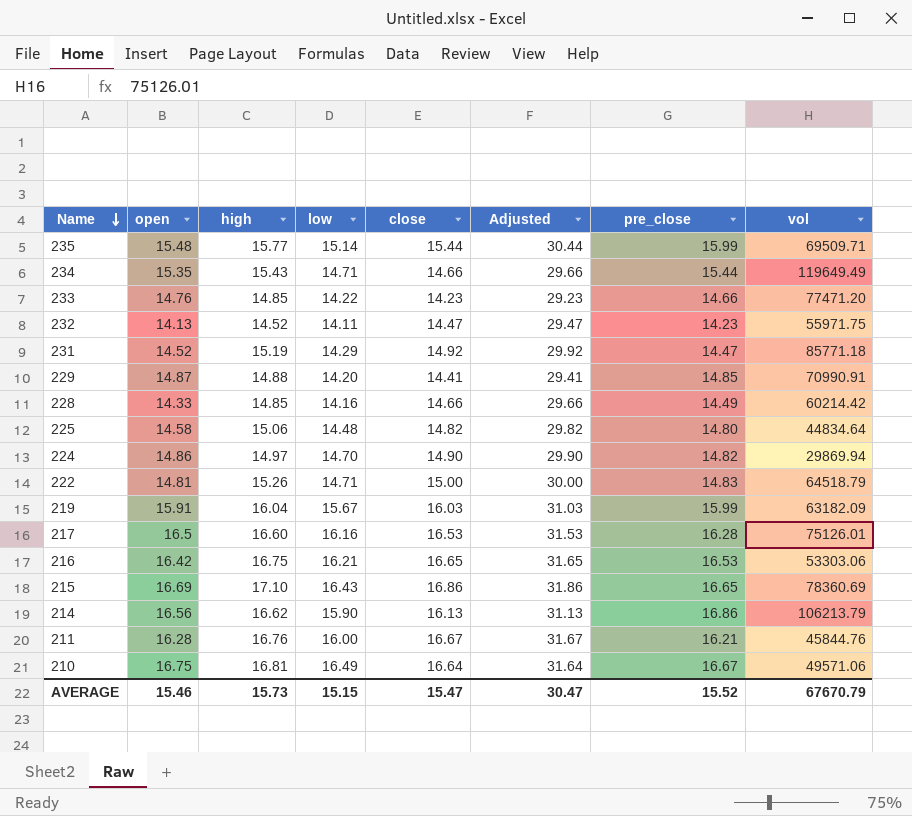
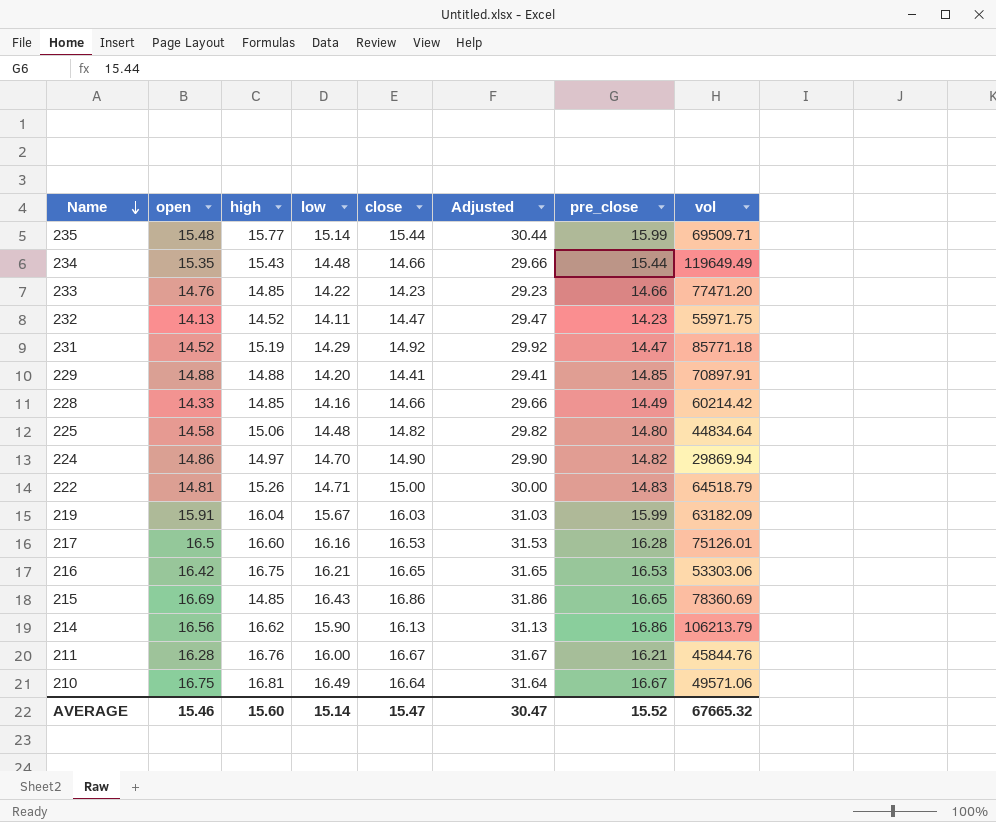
234 | low: 14.71 -> 14.48
229 | open: 14.87 -> 14.88
229 | vol: 70990.91 -> 70897.91
215 | high: 17.10 -> 14.85
AVERAGE | high: 15.73 -> 15.60
AVERAGE | low: 15.15 -> 15.14
AVERAGE | vol: 67670.79 -> 67665.32

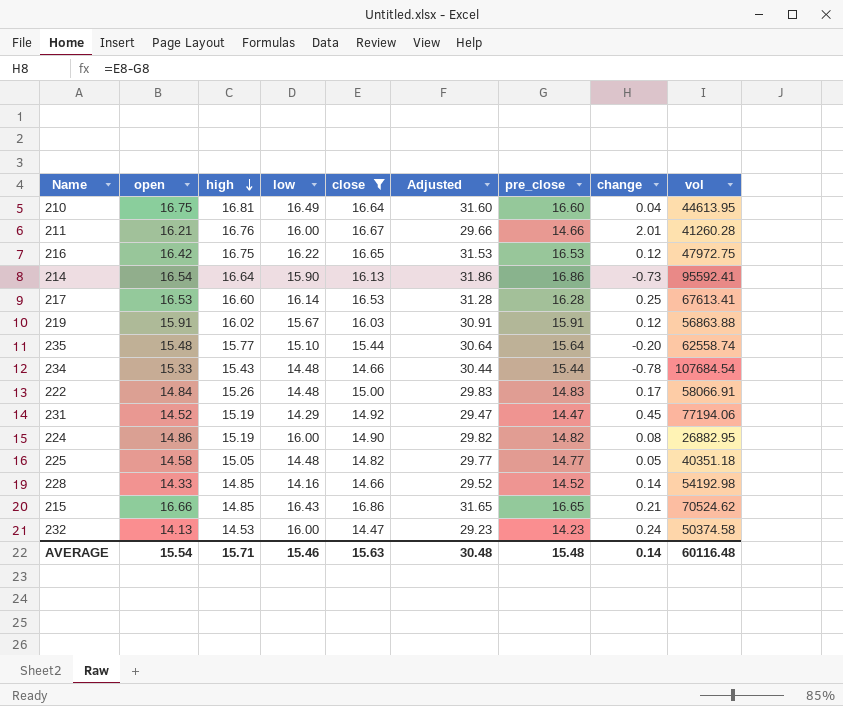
filter: none -> close >= 14.47
row order: Name descending -> high descending
column Adjusted | formula: [close] + 15 -> [pre_close] + 15
column change | formula: none -> [close] - [pre_close]
210 | pre_close: 16.67 -> 16.60
210 | vol: 49571.06 -> 44613.95
211 | open: 16.28 -> 16.21
211 | pre_close: 16.21 -> 14.66
211 | vol: 45844.76 -> 41260.28
216 | low: 16.21 -> 16.22
216 | vol: 53303.06 -> 47972.75
214 | open: 16.56 -> 16.54
214 | high: 16.62 -> 16.64
214 | vol: 106213.79 -> 95592.41
217 | open: 16.5 -> 16.53
217 | low: 16.16 -> 16.14
217 | vol: 75126.01 -> 67613.41
219 | high: 16.04 -> 16.02
219 | pre_close: 15.99 -> 15.91
219 | vol: 63182.09 -> 56863.88
235 | low: 15.14 -> 15.10
235 | pre_close: 15.99 -> 15.64
235 | vol: 69509.71 -> 62558.74
234 | open: 15.35 -> 15.33
234 | vol: 119649.49 -> 107684.54
222 | open: 14.81 -> 14.84
222 | low: 14.71 -> 14.48
222 | vol: 64518.79 -> 58066.91
231 | vol: 85771.18 -> 77194.06
224 | high: 14.97 -> 15.19
224 | low: 14.70 -> 16.00
224 | vol: 29869.94 -> 26882.95
225 | high: 15.06 -> 15.05
225 | pre_close: 14.80 -> 14.77
225 | vol: 44834.64 -> 40351.18
228 | pre_close: 14.49 -> 14.52
228 | vol: 60214.42 -> 54192.98
215 | open: 16.69 -> 16.66
215 | vol: 78360.69 -> 70524.62
232 | high: 14.52 -> 14.53
232 | low: 14.11 -> 16.00
232 | vol: 55971.75 -> 50374.58
AVERAGE | open: 15.46 -> 15.54
AVERAGE | high: 15.60 -> 15.71
AVERAGE | low: 15.14 -> 15.46
AVERAGE | close: 15.47 -> 15.63
AVERAGE | Adjusted: 30.47 -> 30.48
AVERAGE | pre_close: 15.52 -> 15.48
AVERAGE | vol: 67665.32 -> 60116.48

